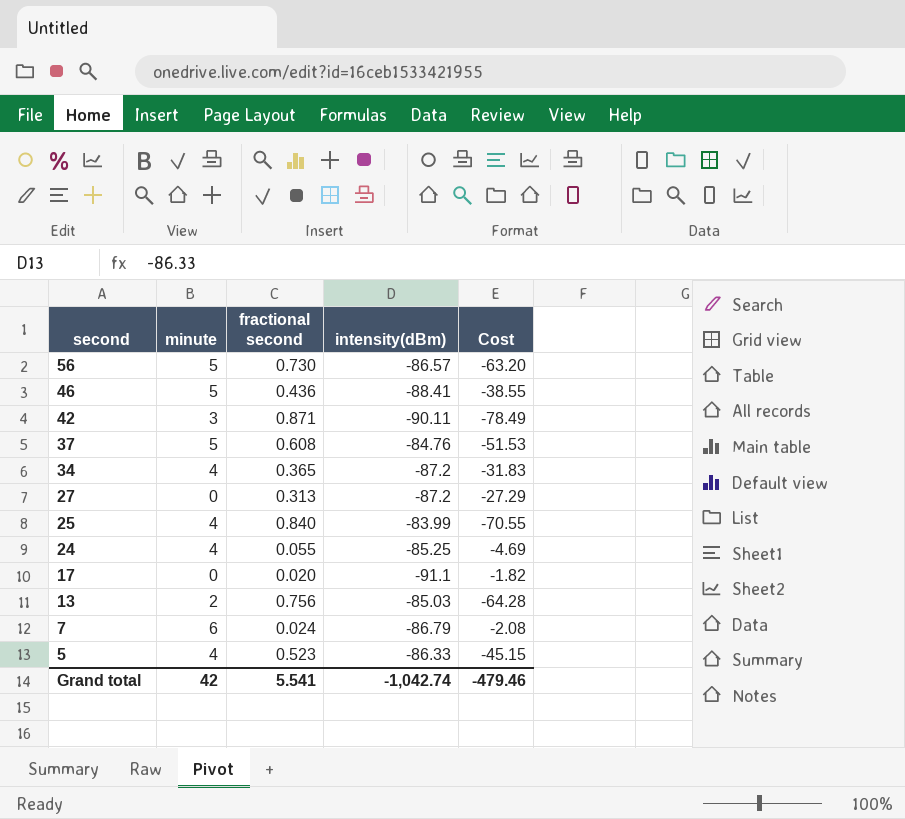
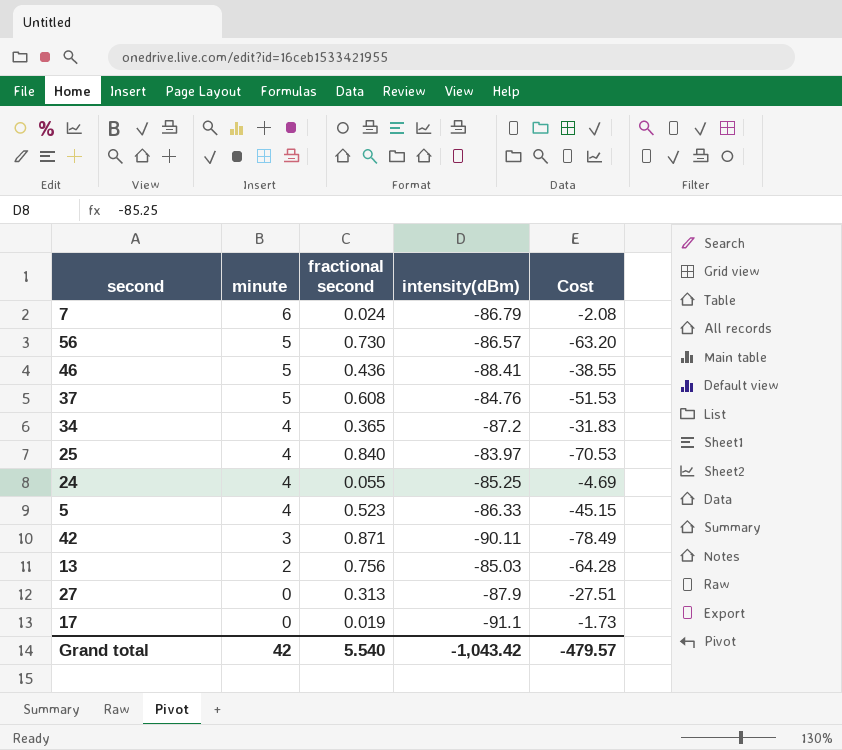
row order: second descending -> minute descending
25 | intensity(dBm): -83.99 -> -83.97
25 | Cost: -70.55 -> -70.53
27 | intensity(dBm): -87.2 -> -87.9
27 | Cost: -27.29 -> -27.51
17 | fractional second: 0.020 -> 0.019
17 | Cost: -1.82 -> -1.73
Grand total | fractional second: 5.541 -> 5.540
Grand total | intensity(dBm): -1,042.74 -> -1,043.42
Grand total | Cost: -479.46 -> -479.57

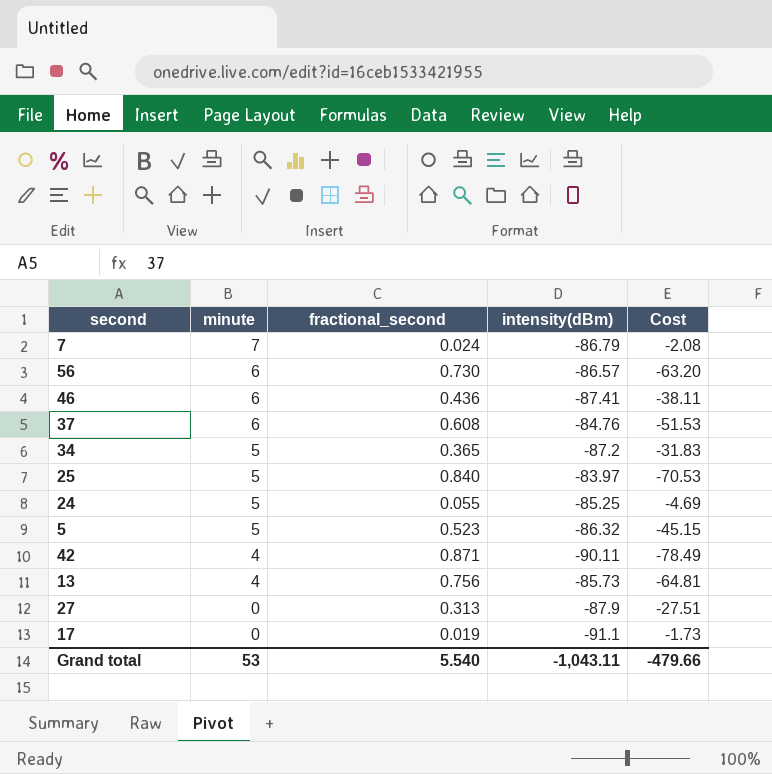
column name: fractional second -> fractional_second
7 | minute: 6 -> 7
56 | minute: 5 -> 6
46 | minute: 5 -> 6
46 | intensity(dBm): -88.41 -> -87.41
46 | Cost: -38.55 -> -38.11
37 | minute: 5 -> 6
34 | minute: 4 -> 5
25 | minute: 4 -> 5
24 | minute: 4 -> 5
5 | minute: 4 -> 5
5 | intensity(dBm): -86.33 -> -86.32
42 | minute: 3 -> 4
13 | minute: 2 -> 4
13 | intensity(dBm): -85.03 -> -85.73
13 | Cost: -64.28 -> -64.81
Grand total | minute: 42 -> 53
Grand total | intensity(dBm): -1,043.42 -> -1,043.11
Grand total | Cost: -479.57 -> -479.66

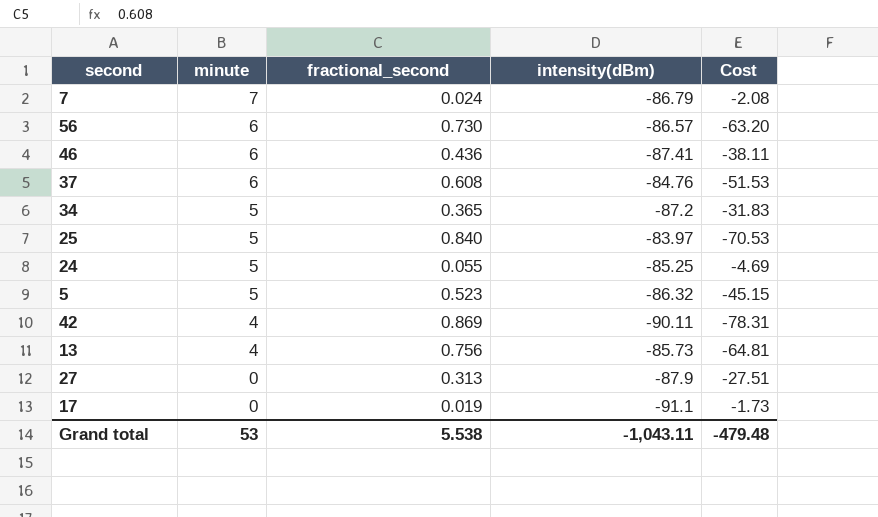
42 | fractional_second: 0.871 -> 0.869
42 | Cost: -78.49 -> -78.31
Grand total | fractional_second: 5.540 -> 5.538
Grand total | Cost: -479.66 -> -479.48

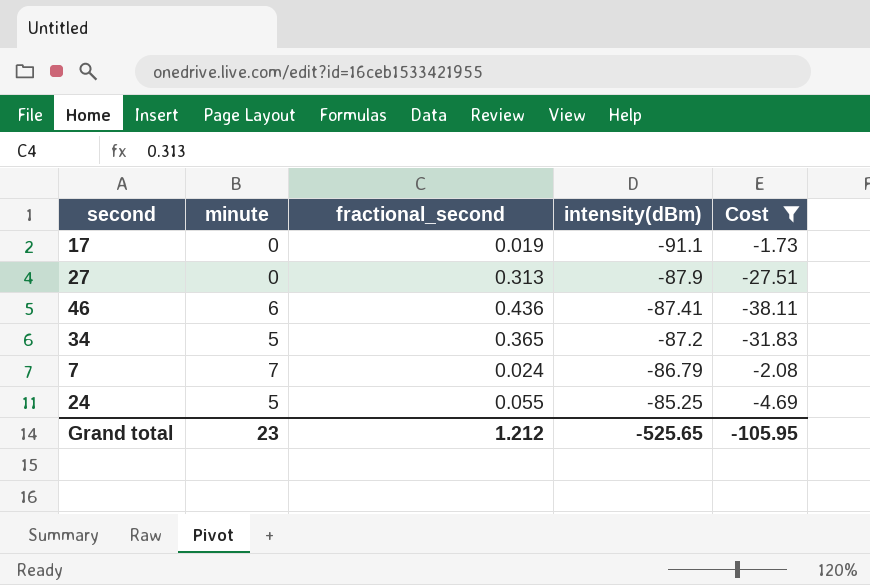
filter: none -> Cost >= -38.11
row order: minute descending -> intensity(dBm) ascending
Grand total | minute: 53 -> 23
Grand total | fractional_second: 5.538 -> 1.212
Grand total | intensity(dBm): -1,043.11 -> -525.65
Grand total | Cost: -479.48 -> -105.95

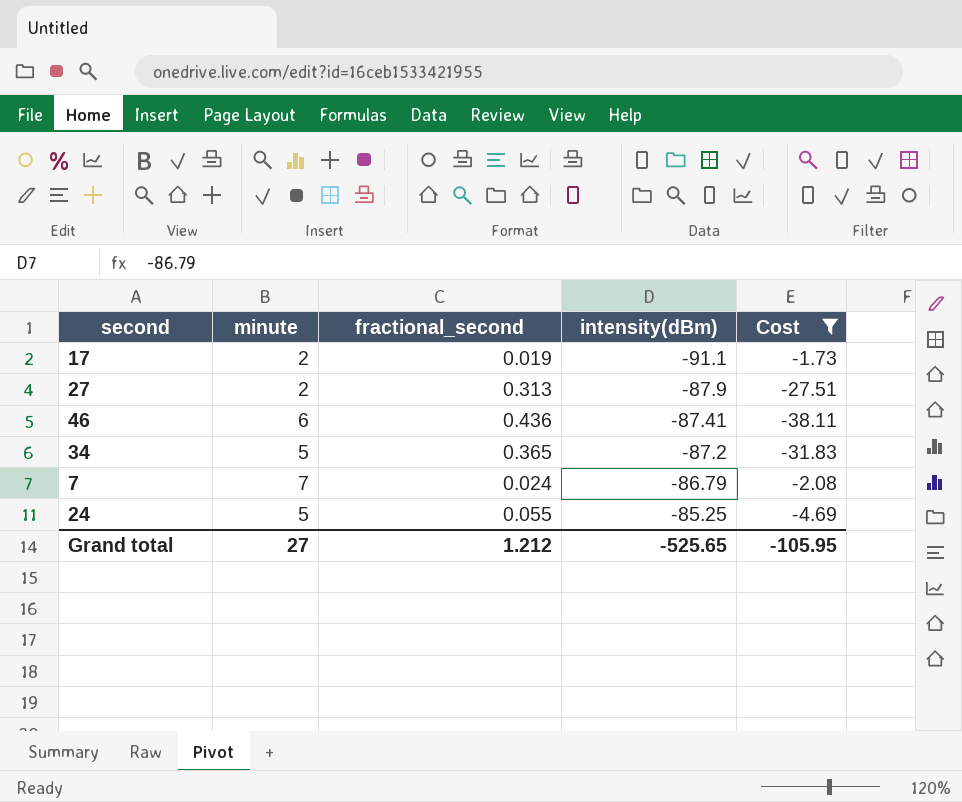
17 | minute: 0 -> 2
27 | minute: 0 -> 2
Grand total | minute: 23 -> 27

